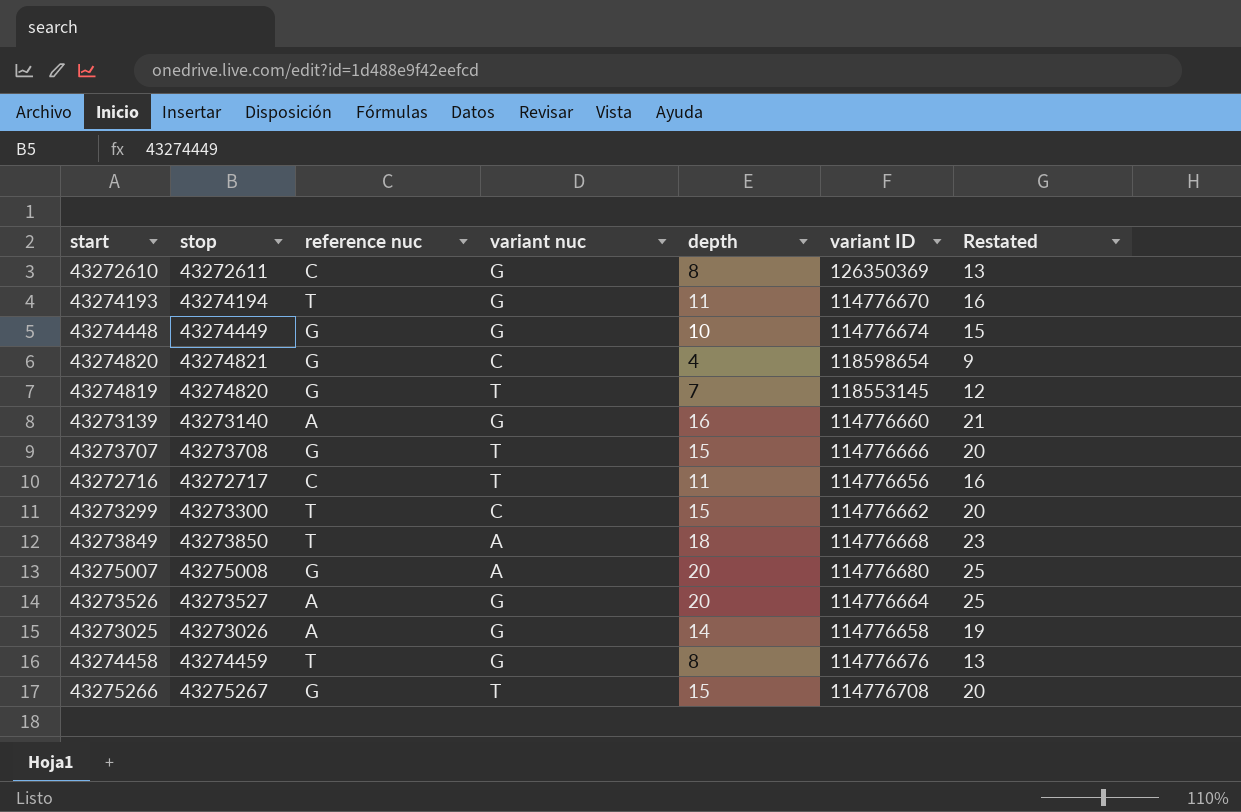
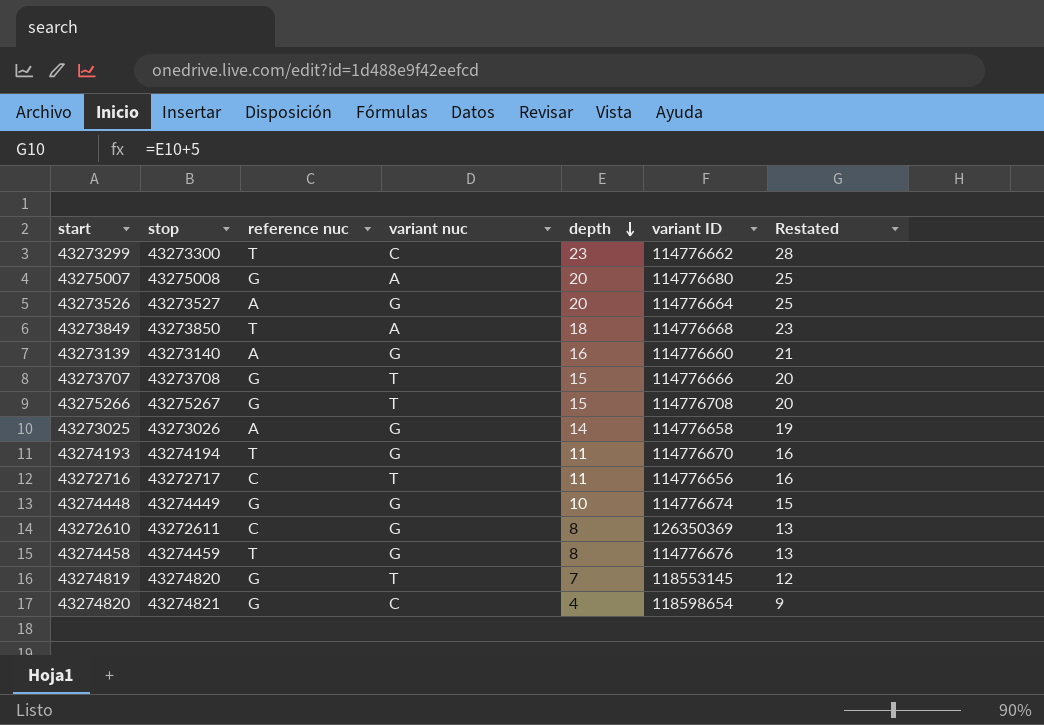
row order: none -> depth descending
43273299 | depth: 15 -> 23
43273299 | Restated: 20 -> 28

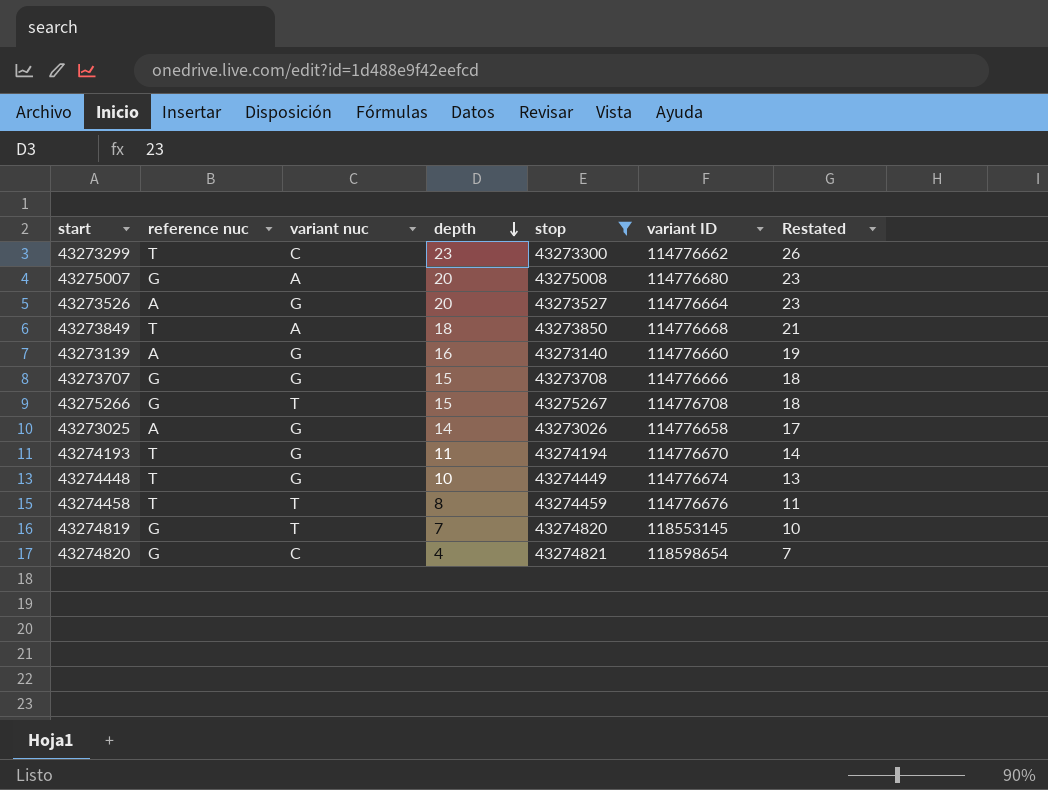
filter: none -> stop >= 43273026
column stop | position: 2 -> 5
column Restated | formula: [depth] + 5 -> [depth] + 3
43273707 | variant nuc: T -> G
43274448 | reference nuc: G -> T
43274458 | variant nuc: G -> T

